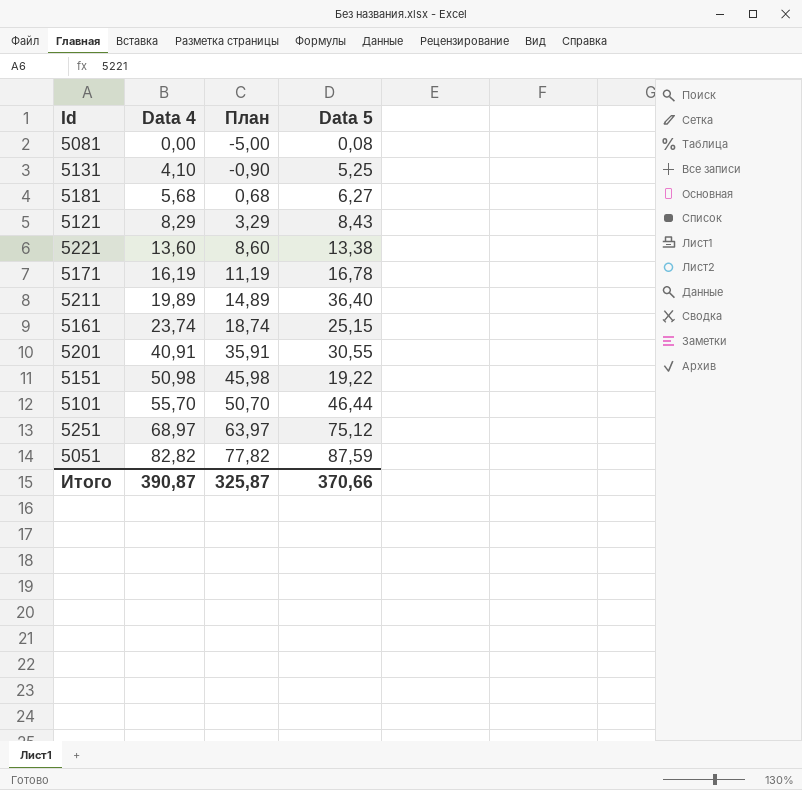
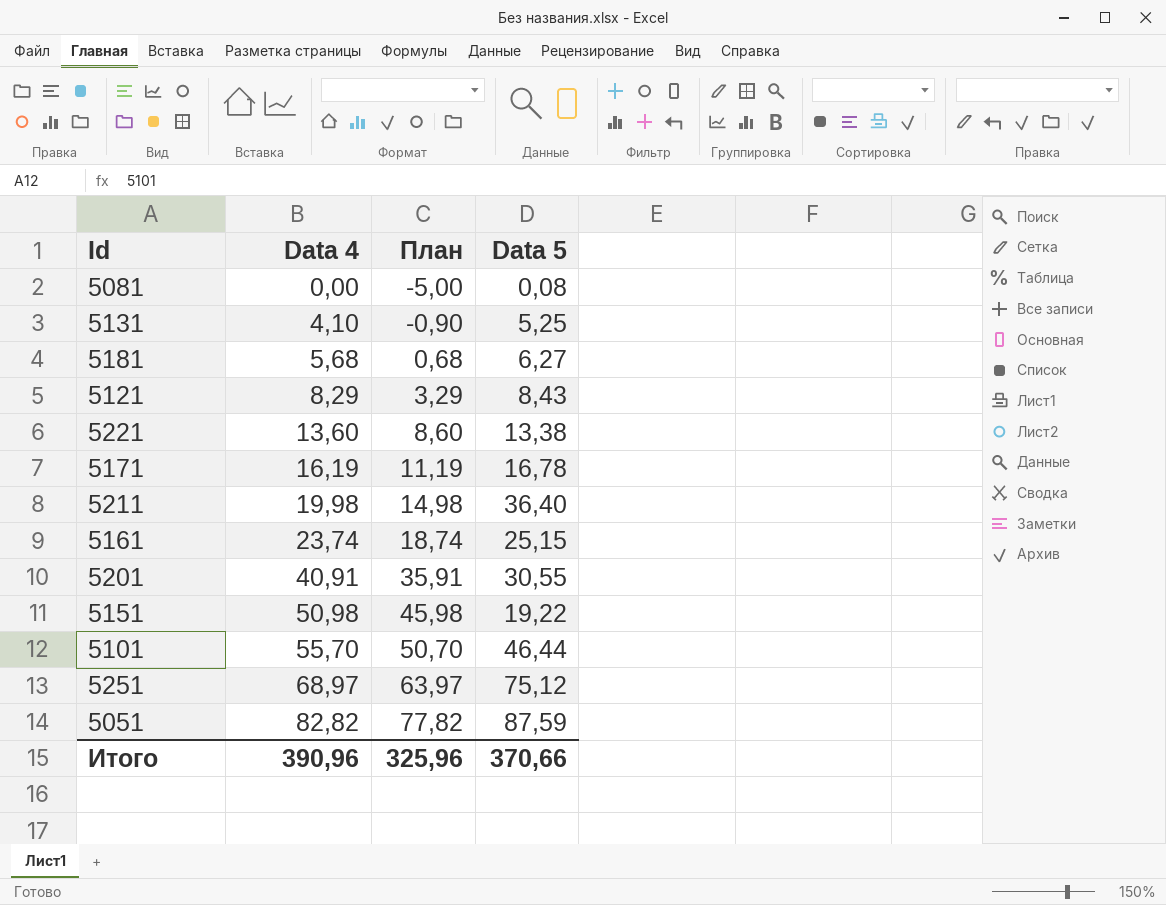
5211 | Data 4: 19,89 -> 19,98
5211 | План: 14,89 -> 14,98
Итого | Data 4: 390,87 -> 390,96
Итого | План: 325,87 -> 325,96

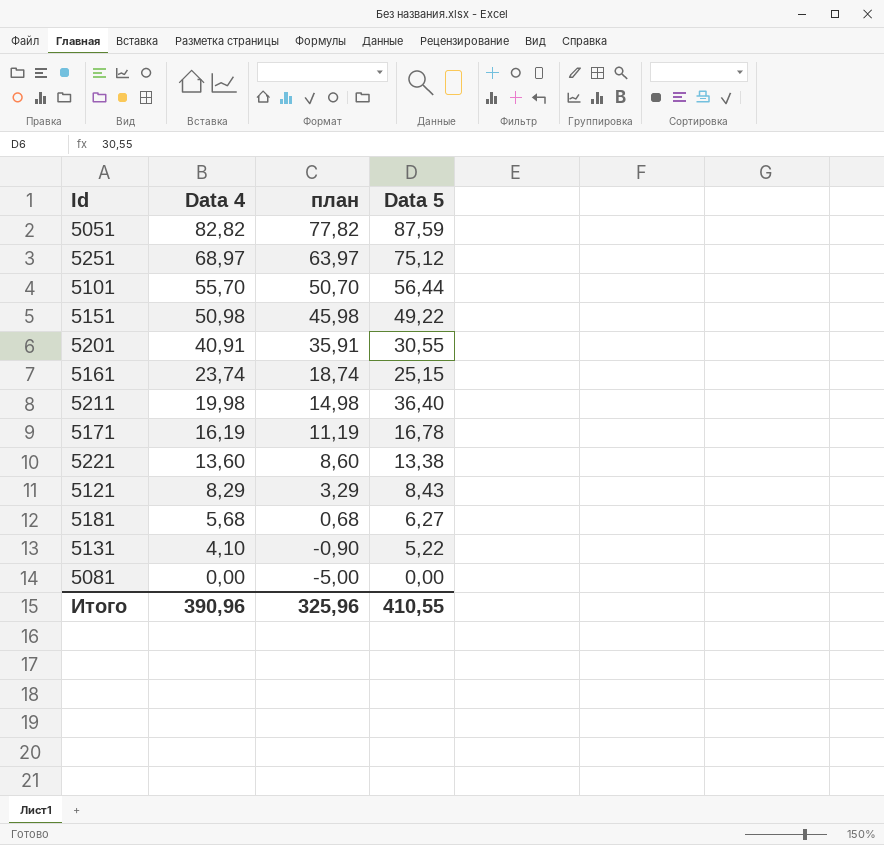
row order: Data 4 ascending -> Data 4 descending
column name: План -> план
5101 | Data 5: 46,44 -> 56,44
5151 | Data 5: 19,22 -> 49,22
5131 | Data 5: 5,25 -> 5,22
5081 | Data 5: 0,08 -> 0,00
Итого | Data 5: 370,66 -> 410,55

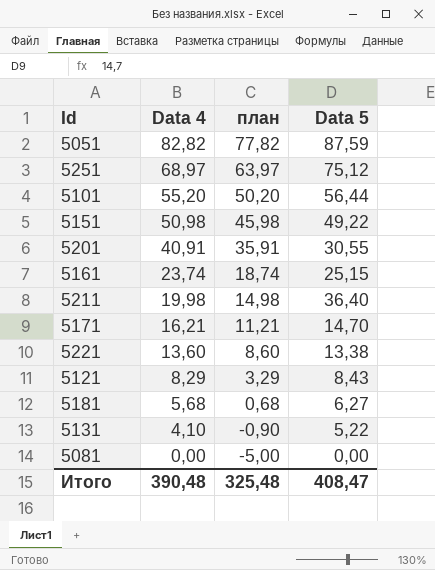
5101 | Data 4: 55,70 -> 55,20
5101 | план: 50,70 -> 50,20
5171 | Data 4: 16,19 -> 16,21
5171 | план: 11,19 -> 11,21
5171 | Data 5: 16,78 -> 14,70
Итого | Data 4: 390,96 -> 390,48
Итого | план: 325,96 -> 325,48
Итого | Data 5: 410,55 -> 408,47

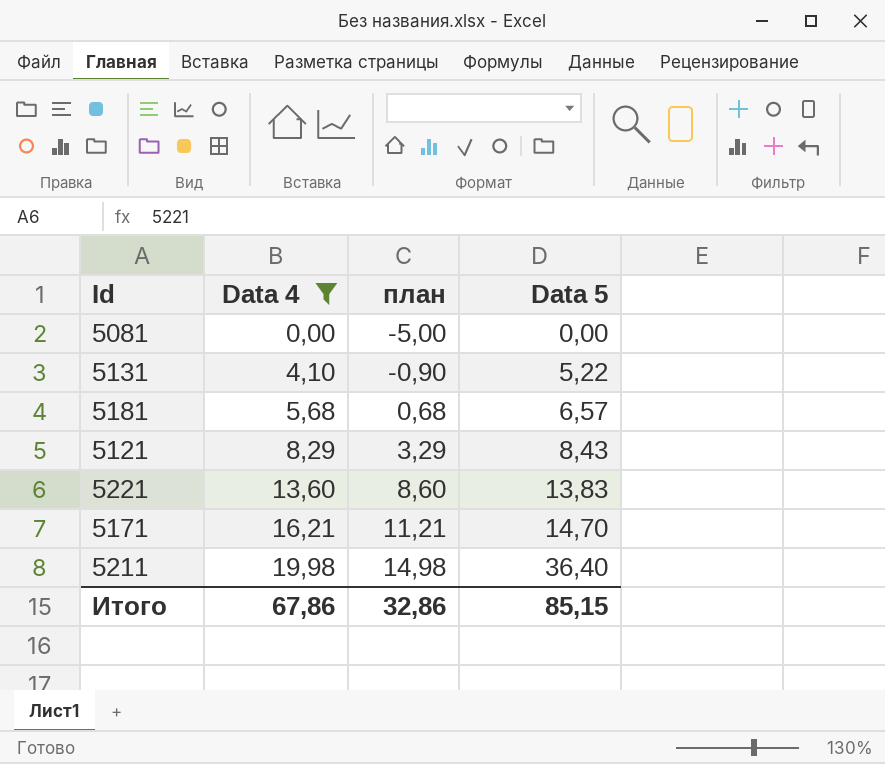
filter: none -> Data 4 <= 19,98
row order: Data 4 descending -> Data 4 ascending
5181 | Data 5: 6,27 -> 6,57
5221 | Data 5: 13,38 -> 13,83
Итого | Data 4: 390,48 -> 67,86
Итого | план: 325,48 -> 32,86
Итого | Data 5: 408,47 -> 85,15

